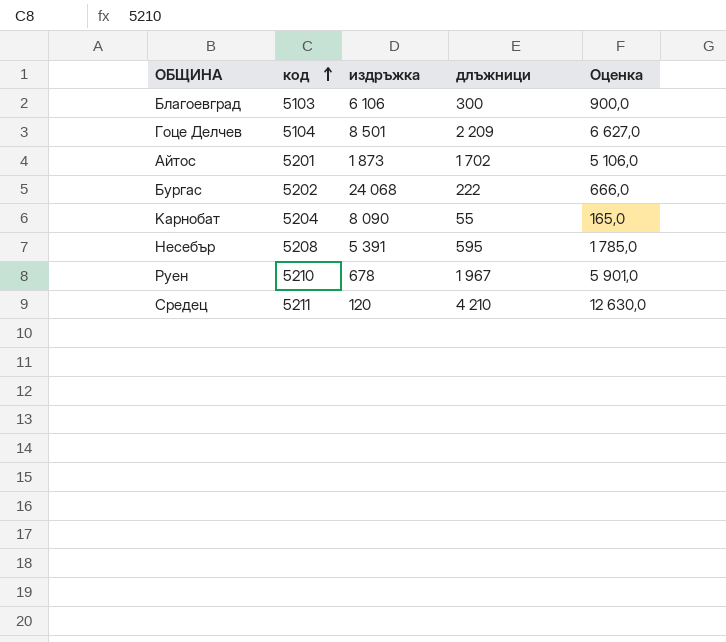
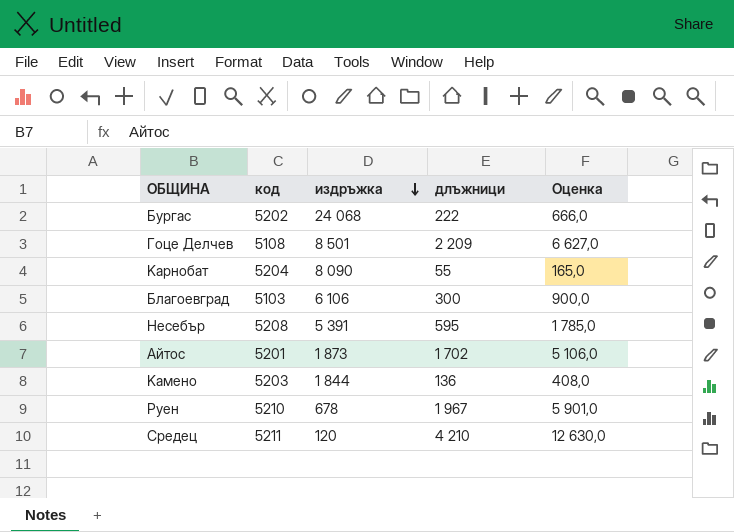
row order: код ascending -> издръжка descending
Гоце Делчев | код: 5104 -> 5108
row Kамено: none -> 5203 | 1 844 | 136 | 408,0

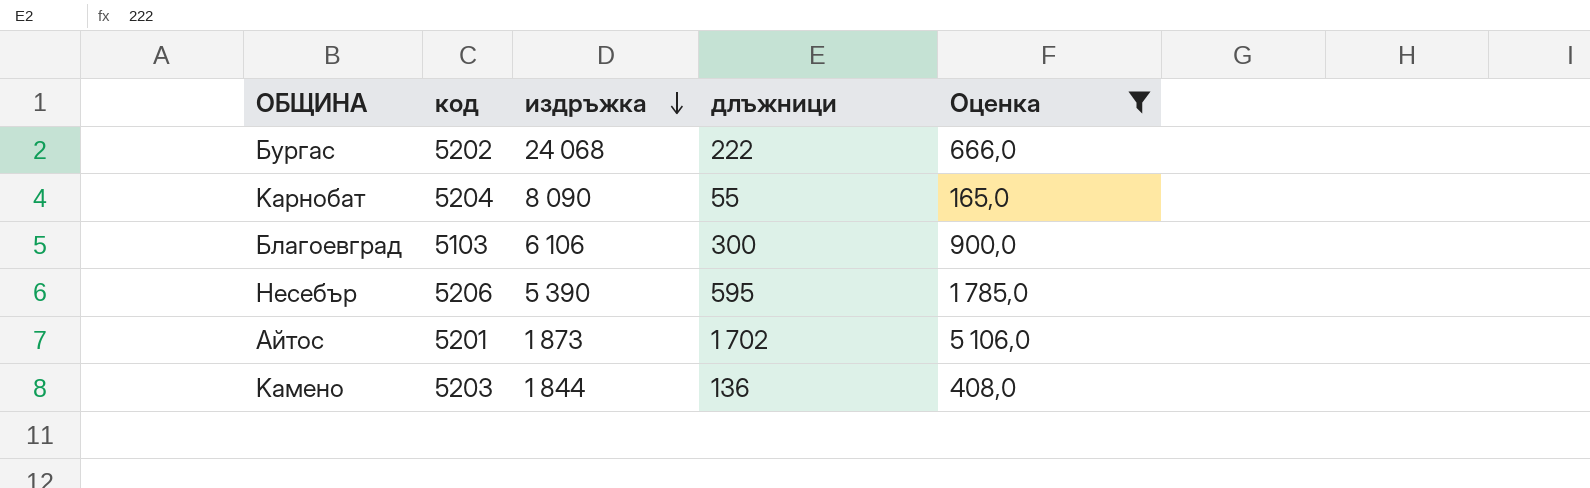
filter: none -> Оценка <= 5 106,0
Hесебър | код: 5208 -> 5206
Hесебър | издръжка: 5 391 -> 5 390

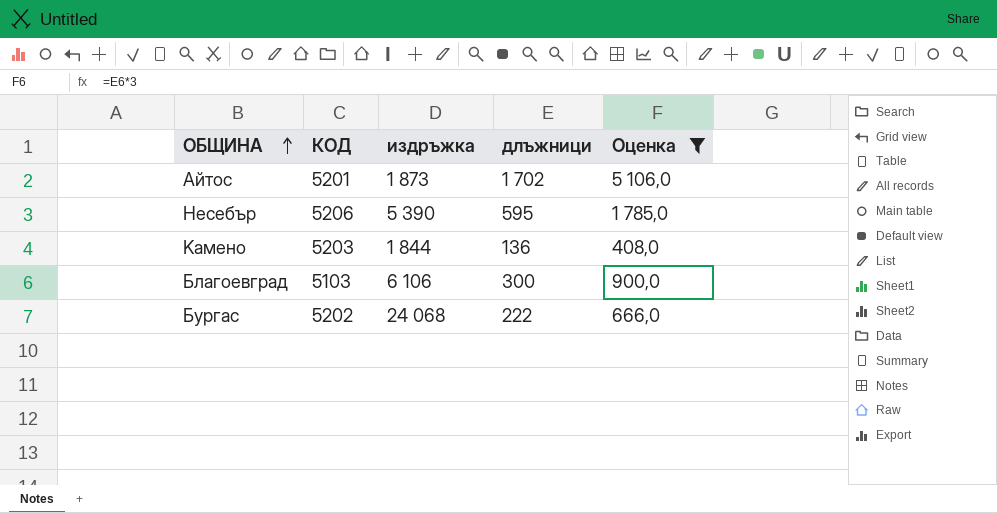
row order: издръжка descending -> ОБЩИНА ascending
column name: код -> КОД
row Kарнобат: 5204 | 8 090 | 55 | 165,0 -> none

